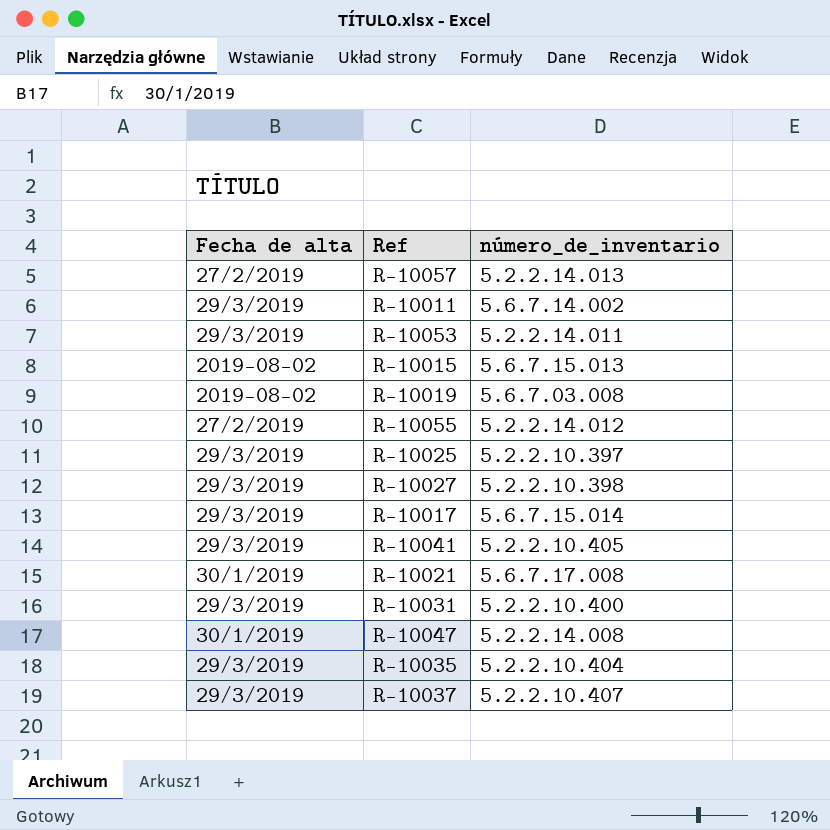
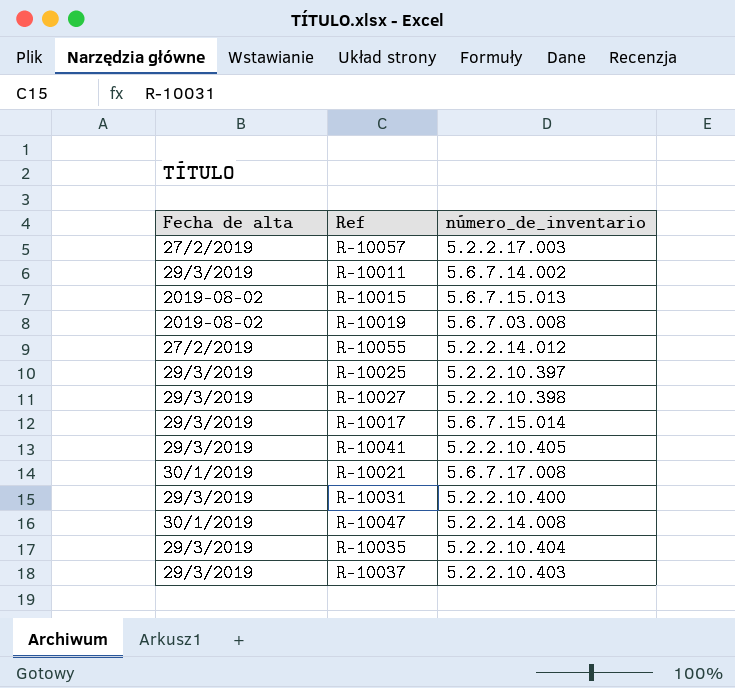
row R-10053: 29/3/2019 | 5.2.2.14.011 -> none
R-10057 | número_de_inventario: 5.2.2.14.013 -> 5.2.2.17.003
R-10037 | número_de_inventario: 5.2.2.10.407 -> 5.2.2.10.403

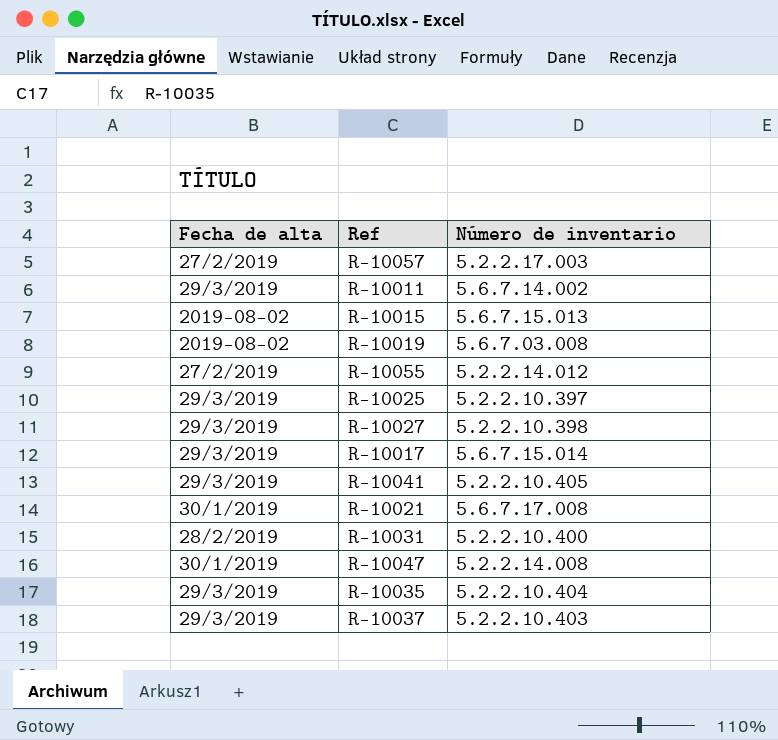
column name: número_de_inventario -> Número de inventario
R-10031 | Fecha de alta: 29/3/2019 -> 28/2/2019

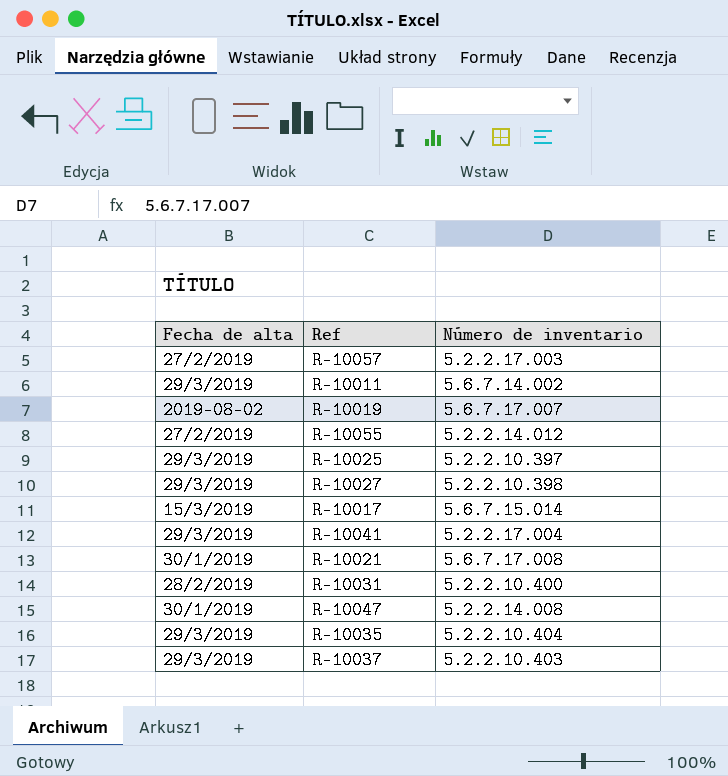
row R-10015: 2019-08-02 | 5.6.7.15.013 -> none
R-10019 | Número de inventario: 5.6.7.03.008 -> 5.6.7.17.007
R-10017 | Fecha de alta: 29/3/2019 -> 15/3/2019
R-10041 | Número de inventario: 5.2.2.10.405 -> 5.2.2.17.004

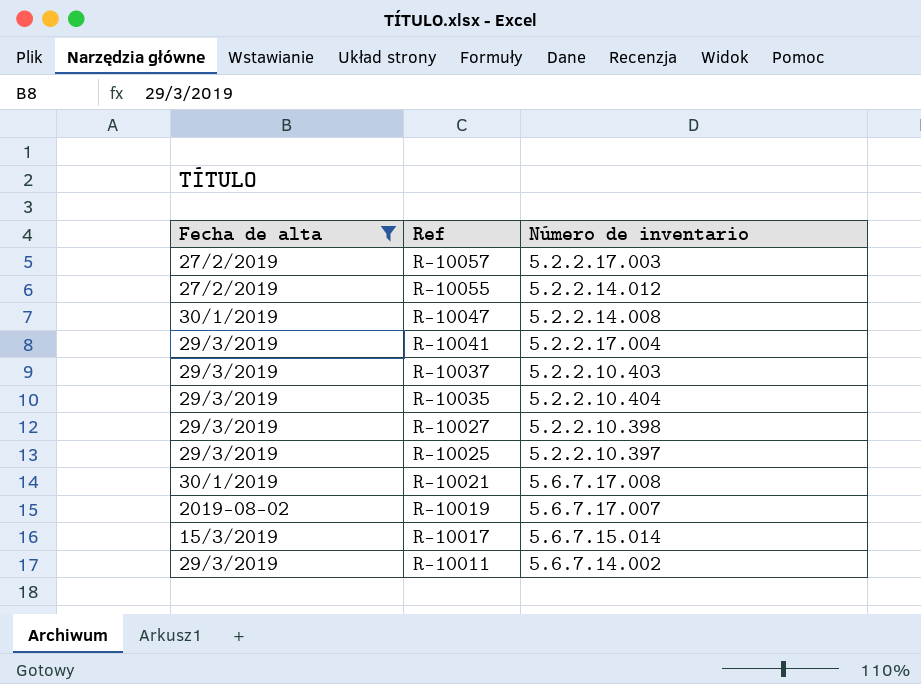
filter: none -> Fecha de alta != 28/2/2019
row order: none -> Ref descending

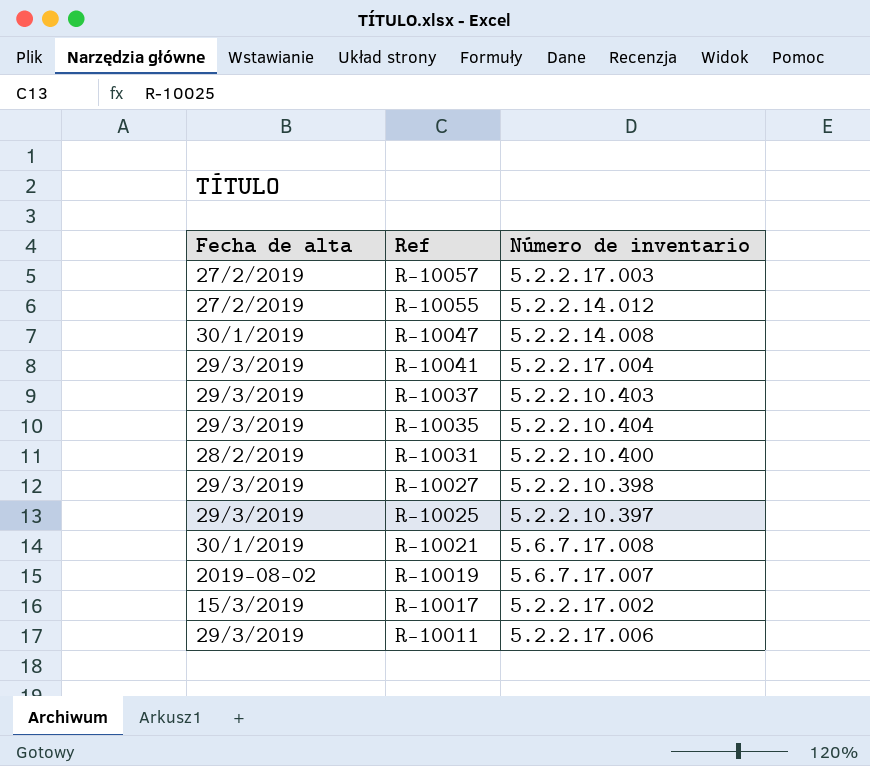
filter: Fecha de alta != 28/2/2019 -> none
R-10017 | Número de inventario: 5.6.7.15.014 -> 5.2.2.17.002
R-10011 | Número de inventario: 5.6.7.14.002 -> 5.2.2.17.006

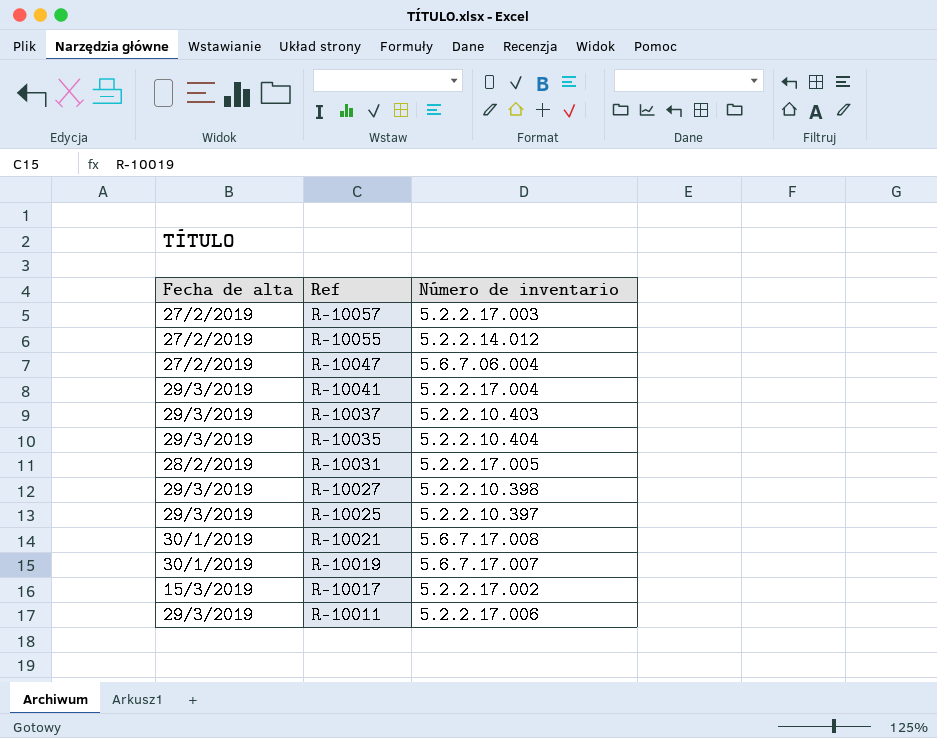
R-10047 | Fecha de alta: 30/1/2019 -> 27/2/2019
R-10047 | Número de inventario: 5.2.2.14.008 -> 5.6.7.06.004
R-10031 | Número de inventario: 5.2.2.10.400 -> 5.2.2.17.005
R-10019 | Fecha de alta: 2019-08-02 -> 30/1/2019

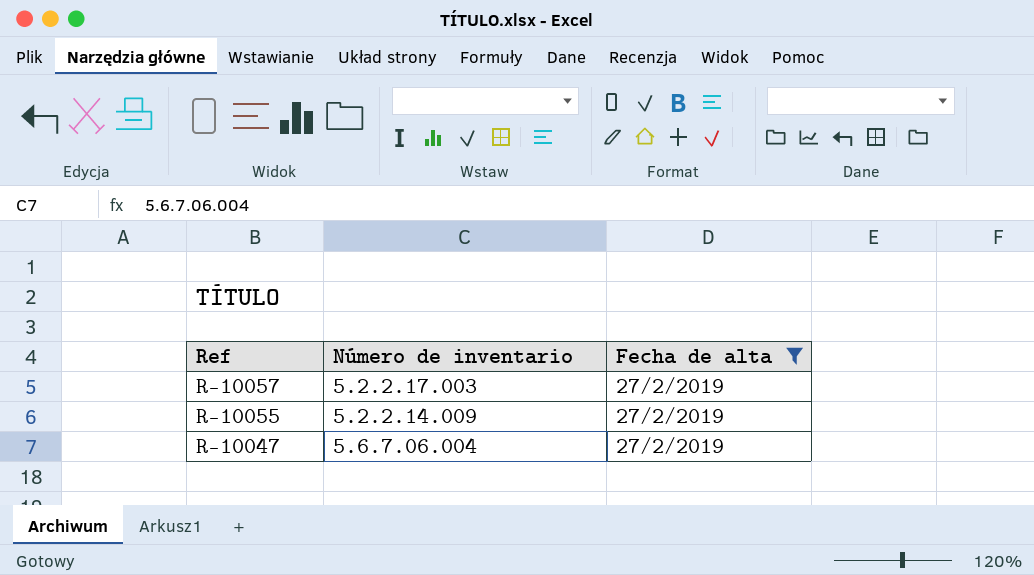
filter: none -> Fecha de alta = 27/2/2019
column Fecha de alta | position: 1 -> 3
R-10055 | Número de inventario: 5.2.2.14.012 -> 5.2.2.14.009

